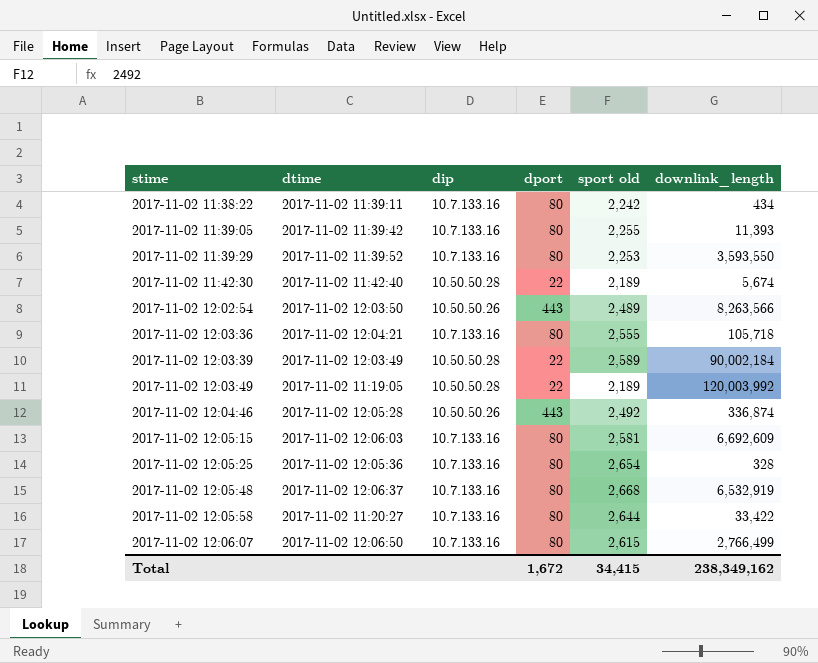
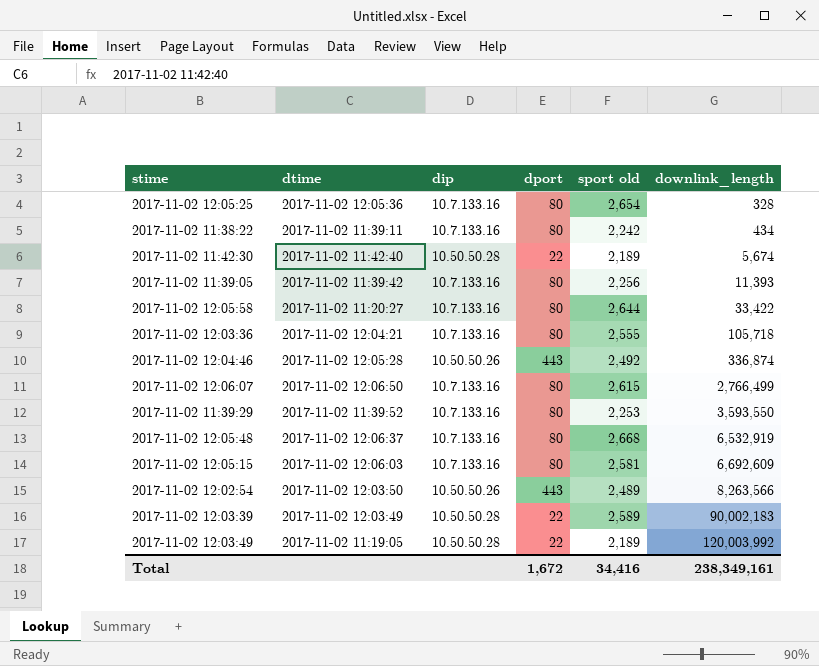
row order: stime ascending -> downlink_length ascending
2017-11-02 11:39:05 | sport old: 2,255 -> 2,256
2017-11-02 12:03:39 | downlink_length: 90,002,184 -> 90,002,183
Total | sport old: 34,415 -> 34,416
Total | downlink_length: 238,349,162 -> 238,349,161

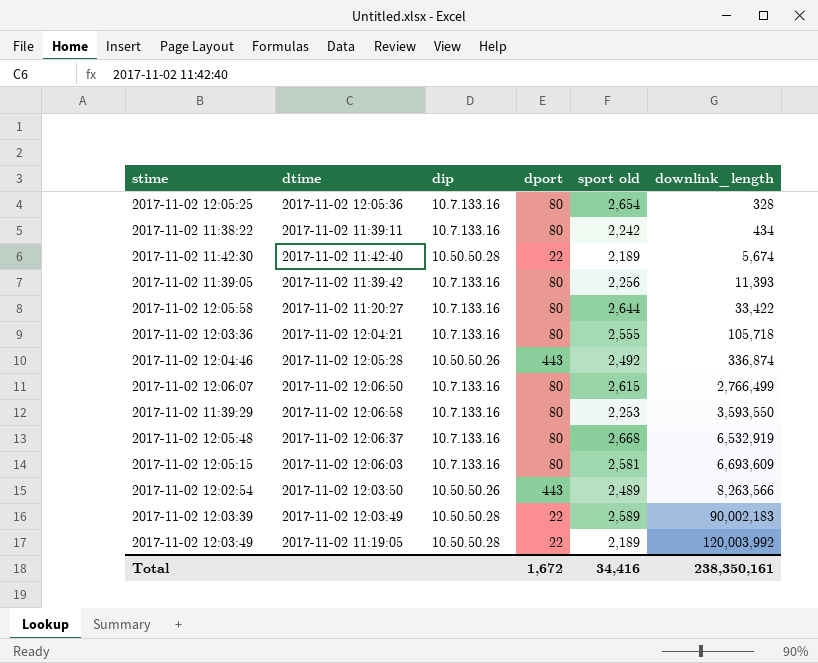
2017-11-02 11:39:29 | dtime: 2017-11-02 11:39:52 -> 2017-11-02 12:06:58
2017-11-02 12:05:15 | downlink_length: 6,692,609 -> 6,693,609
Total | downlink_length: 238,349,161 -> 238,350,161

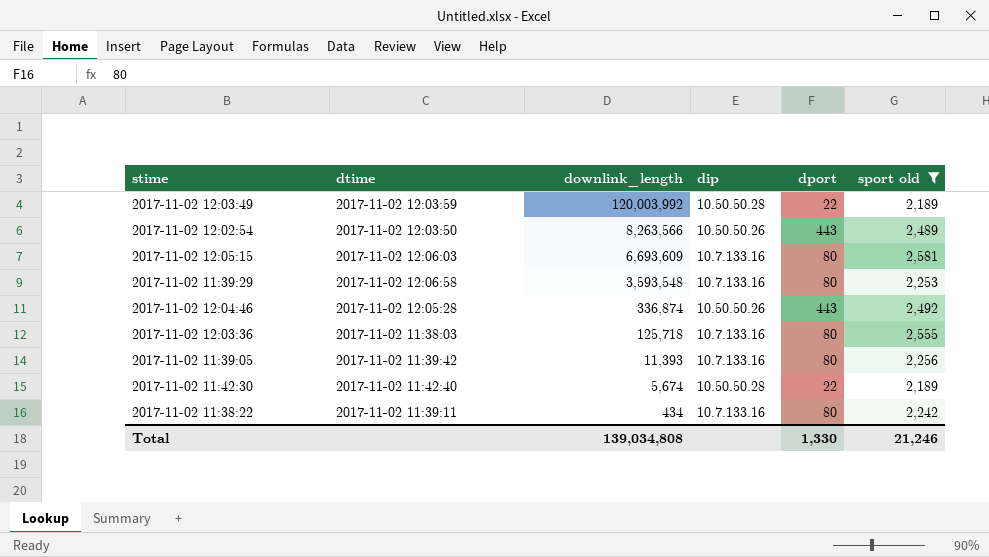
filter: none -> sport old <= 2,581
row order: downlink_length ascending -> downlink_length descending
column downlink_length | position: 6 -> 3
2017-11-02 12:03:49 | dtime: 2017-11-02 11:19:05 -> 2017-11-02 12:03:59
2017-11-02 11:39:29 | downlink_length: 3,593,550 -> 3,593,548
2017-11-02 12:03:36 | dtime: 2017-11-02 12:04:21 -> 2017-11-02 11:38:03
2017-11-02 12:03:36 | downlink_length: 105,718 -> 125,718
Total | downlink_length: 238,350,161 -> 139,034,808
Total | dport: 1,672 -> 1,330
Total | sport old: 34,416 -> 21,246

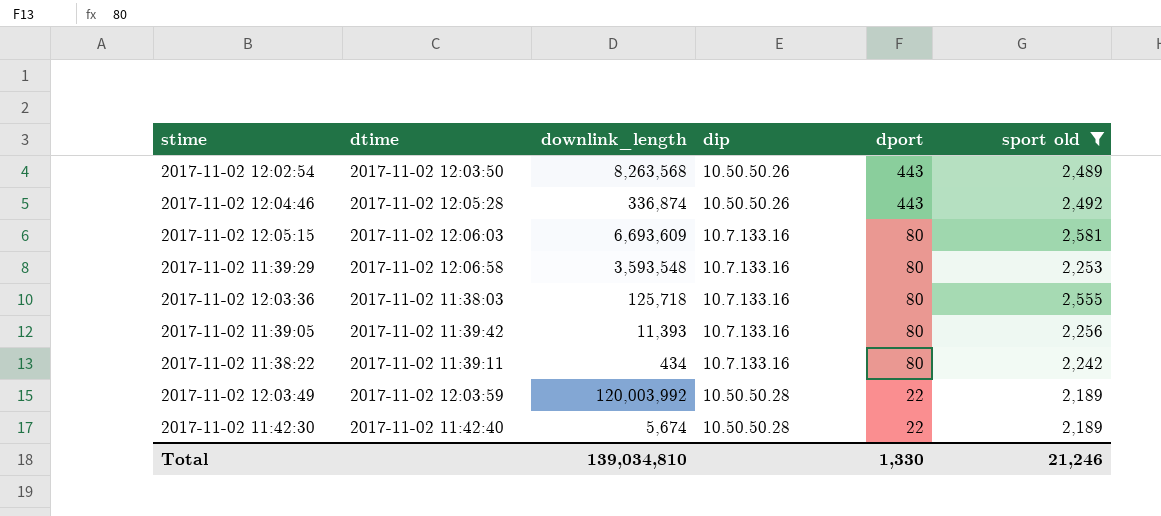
row order: downlink_length descending -> dport descending
2017-11-02 12:02:54 | downlink_length: 8,263,566 -> 8,263,568
Total | downlink_length: 139,034,808 -> 139,034,810

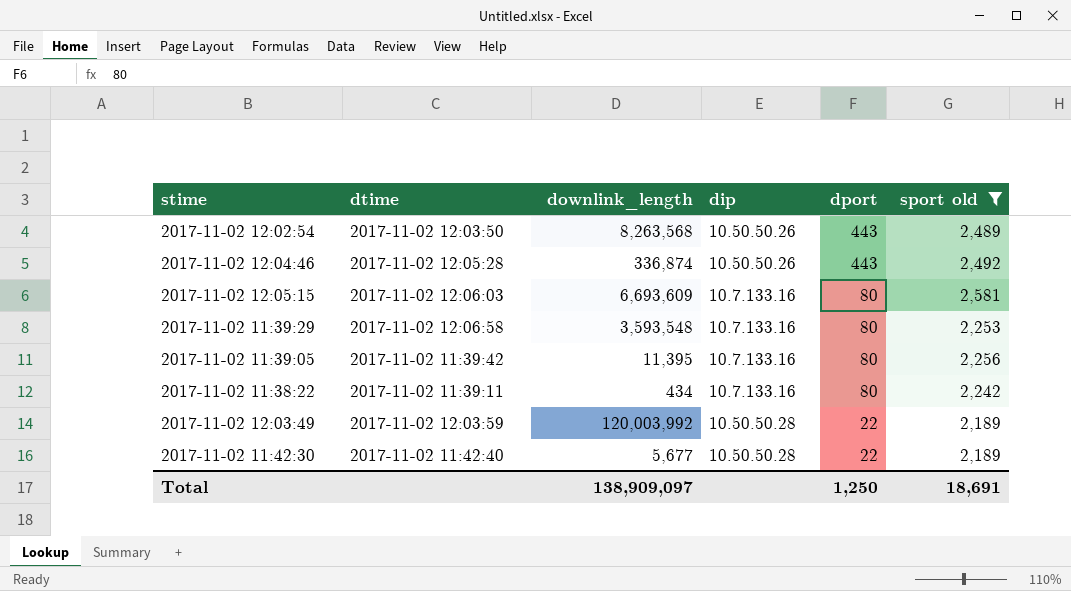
row 2017-11-02 12:03:36: 2017-11-02 11:38:03 | 125,718 | 10.7.133.16 | 80 | 2,555 -> none
2017-11-02 11:39:05 | downlink_length: 11,393 -> 11,395
2017-11-02 11:42:30 | downlink_length: 5,674 -> 5,677
Total | downlink_length: 139,034,810 -> 138,909,097
Total | dport: 1,330 -> 1,250
Total | sport old: 21,246 -> 18,691

